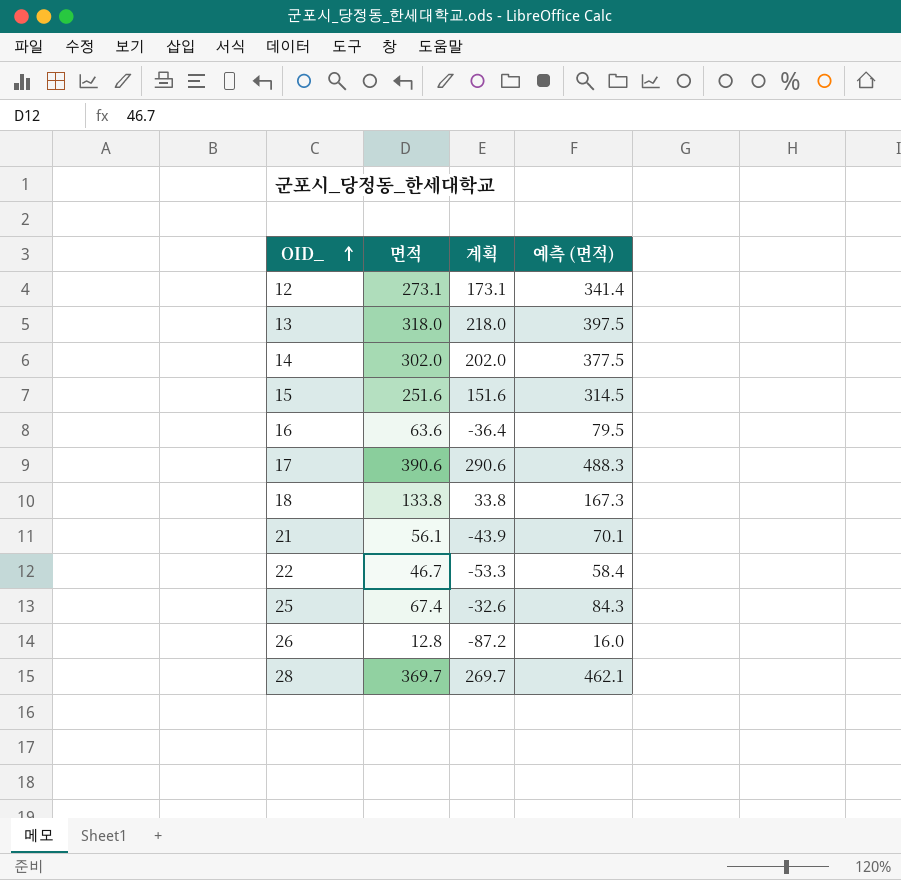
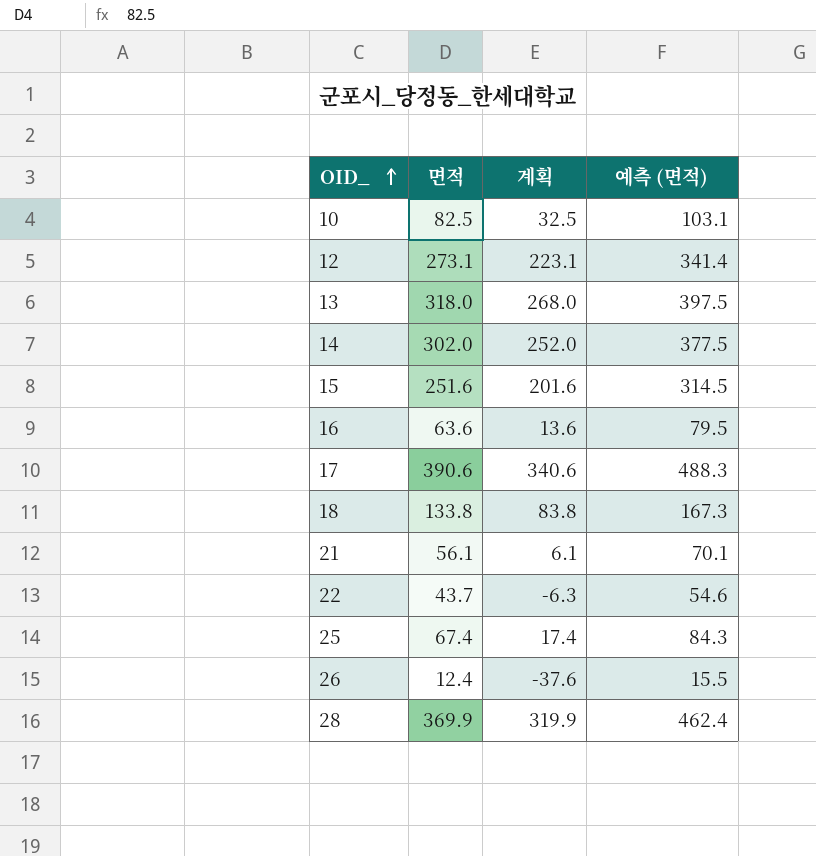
column 계획 | formula: [면적] - 100 -> [면적] - 50
row 10: none -> 82.5 | 32.5 | 103.1
22 | 면적: 46.7 -> 43.7
22 | 예측 (면적): 58.4 -> 54.6
26 | 면적: 12.8 -> 12.4
26 | 예측 (면적): 16.0 -> 15.5
28 | 면적: 369.7 -> 369.9
28 | 예측 (면적): 462.1 -> 462.4

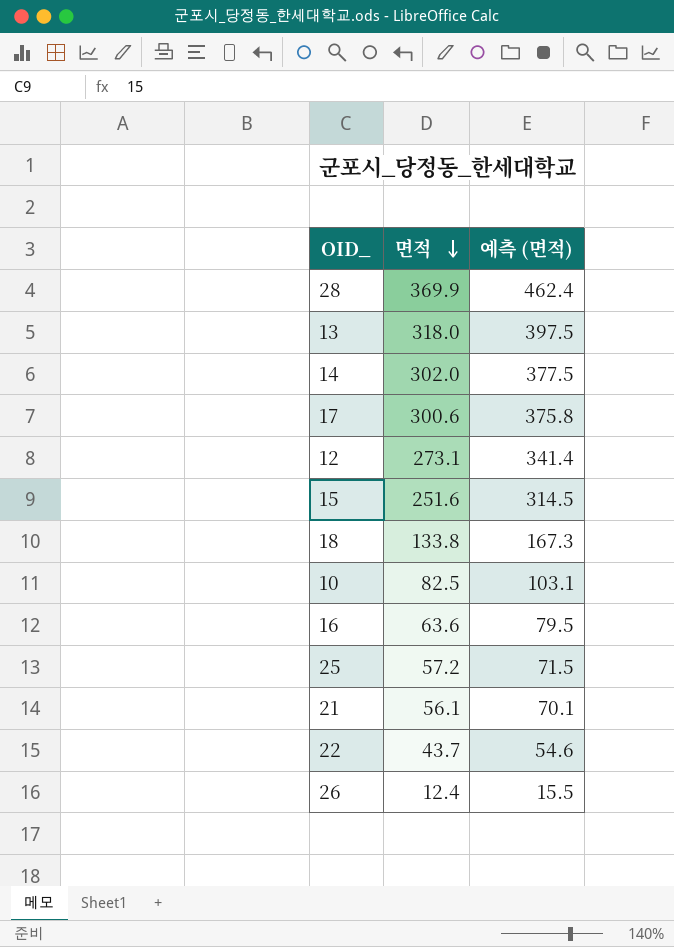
row order: OID_ ascending -> 면적 descending
column 계획 | formula: [면적] - 50 -> none
17 | 면적: 390.6 -> 300.6
17 | 예측 (면적): 488.3 -> 375.8
25 | 면적: 67.4 -> 57.2
25 | 예측 (면적): 84.3 -> 71.5

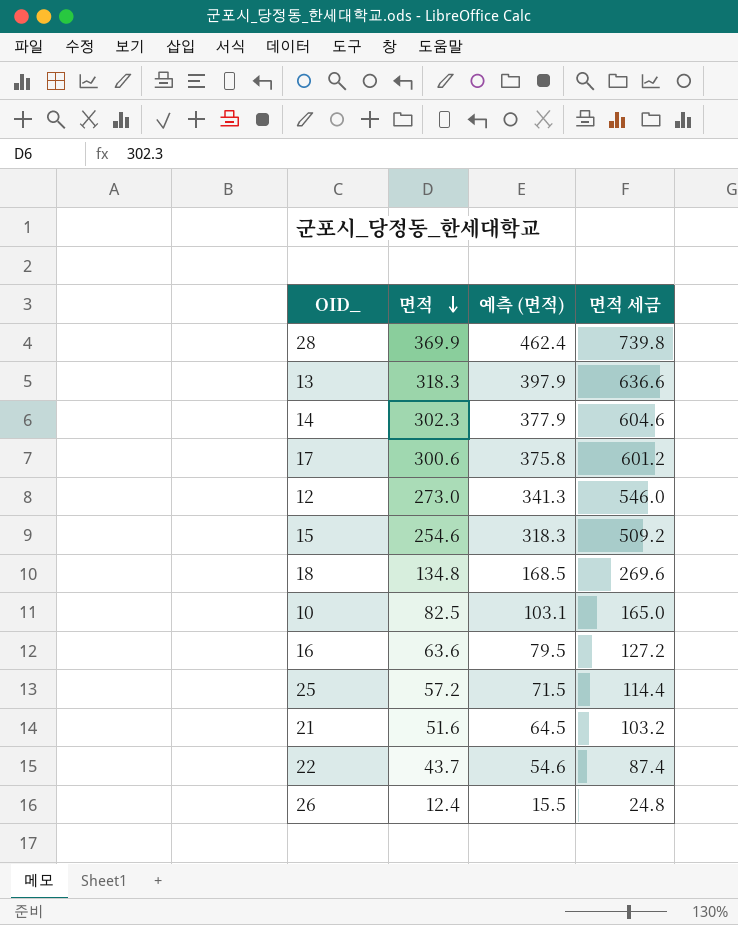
column 면적 세금 | formula: none -> [면적] * 2
13 | 면적: 318.0 -> 318.3
13 | 예측 (면적): 397.5 -> 397.9
14 | 면적: 302.0 -> 302.3
14 | 예측 (면적): 377.5 -> 377.9
12 | 면적: 273.1 -> 273.0
12 | 예측 (면적): 341.4 -> 341.3
15 | 면적: 251.6 -> 254.6
15 | 예측 (면적): 314.5 -> 318.3
18 | 면적: 133.8 -> 134.8
18 | 예측 (면적): 167.3 -> 168.5
21 | 면적: 56.1 -> 51.6
21 | 예측 (면적): 70.1 -> 64.5

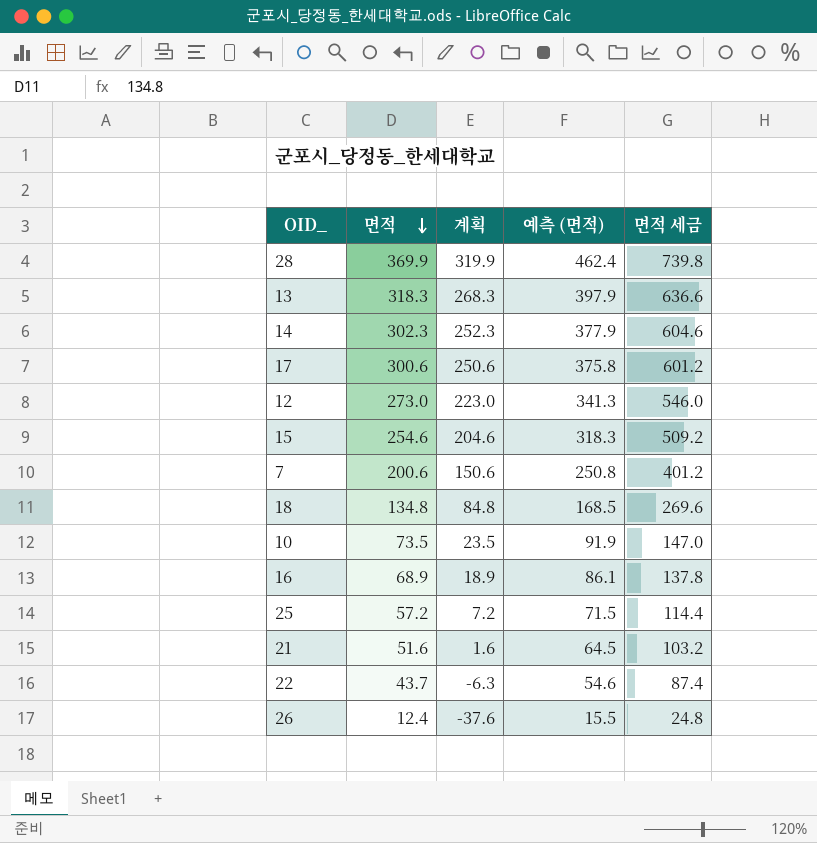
column 계획 | formula: none -> [면적] - 50
row 7: none -> 200.6 | 150.6 | 250.8 | 401.2
10 | 면적: 82.5 -> 73.5
10 | 예측 (면적): 103.1 -> 91.9
10 | 면적 세금: 165.0 -> 147.0
16 | 면적: 63.6 -> 68.9
16 | 예측 (면적): 79.5 -> 86.1
16 | 면적 세금: 127.2 -> 137.8

